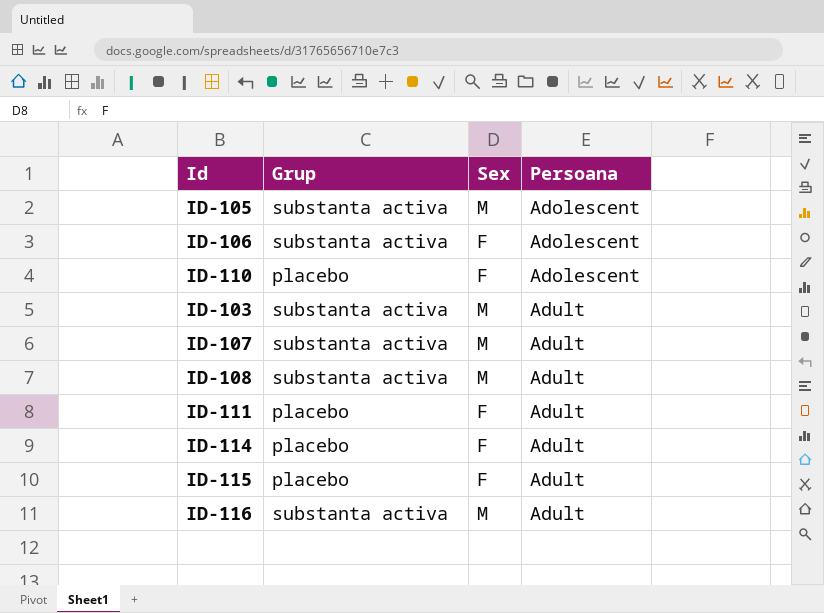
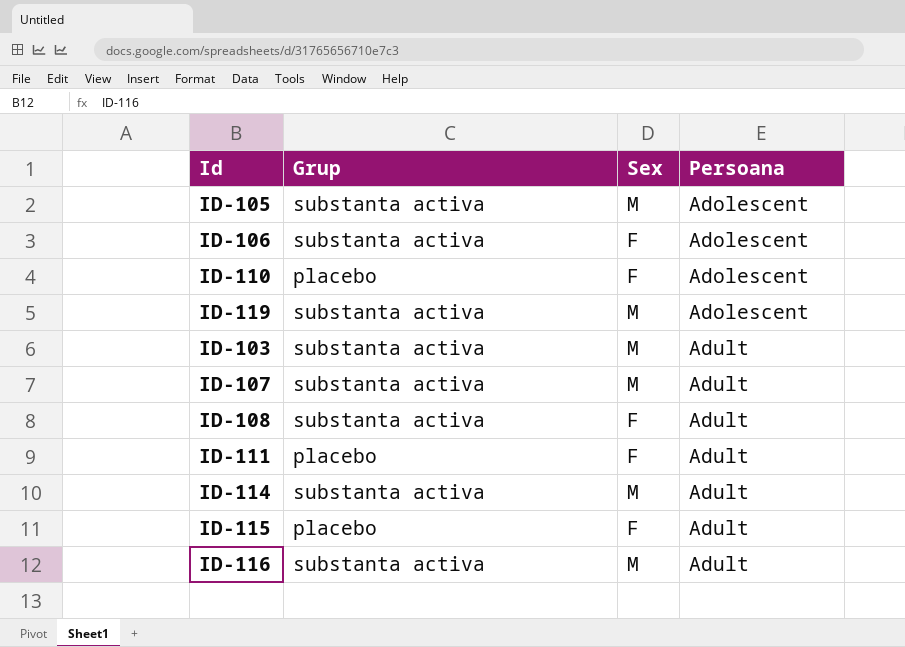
row ID-119: none -> substanta activa | M | Adolescent
ID-108 | Sex: M -> F
ID-114 | Grup: placebo -> substanta activa
ID-114 | Sex: F -> M

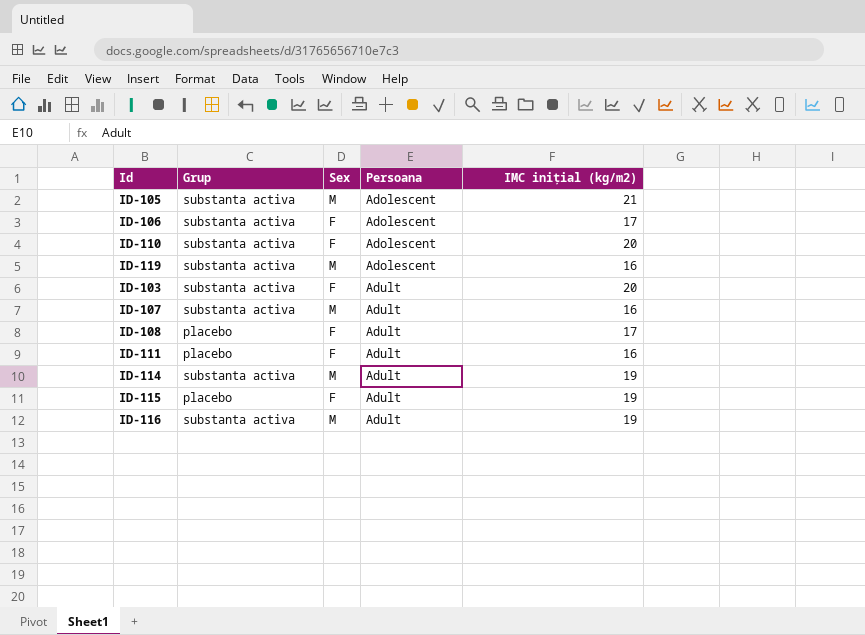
column IMC inițial (kg/m2) | position: none -> 5
ID-110 | Grup: placebo -> substanta activa
ID-103 | Sex: M -> F
ID-108 | Grup: substanta activa -> placebo

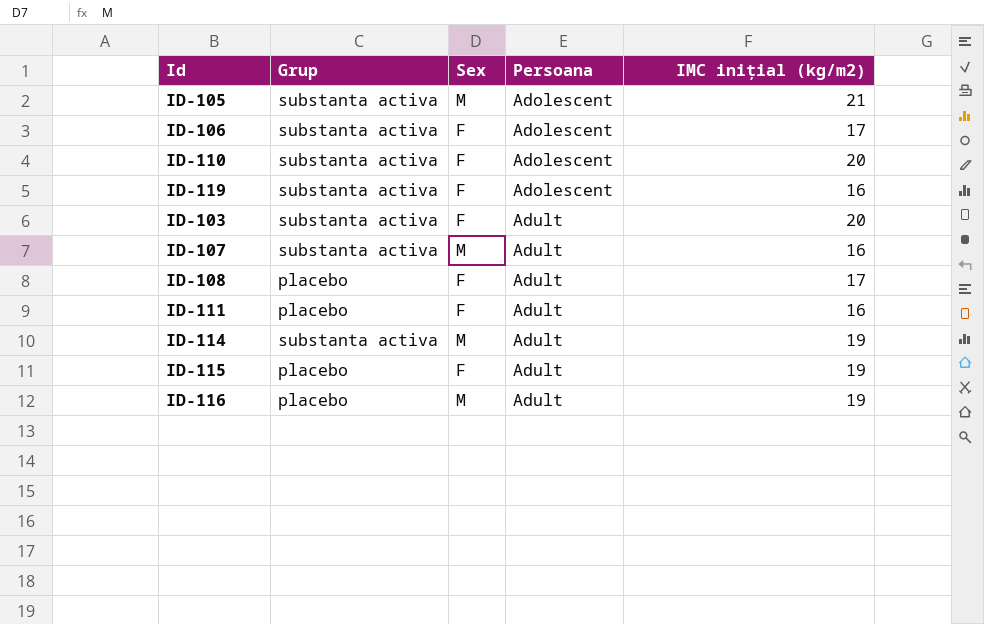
ID-119 | Sex: M -> F
ID-116 | Grup: substanta activa -> placebo

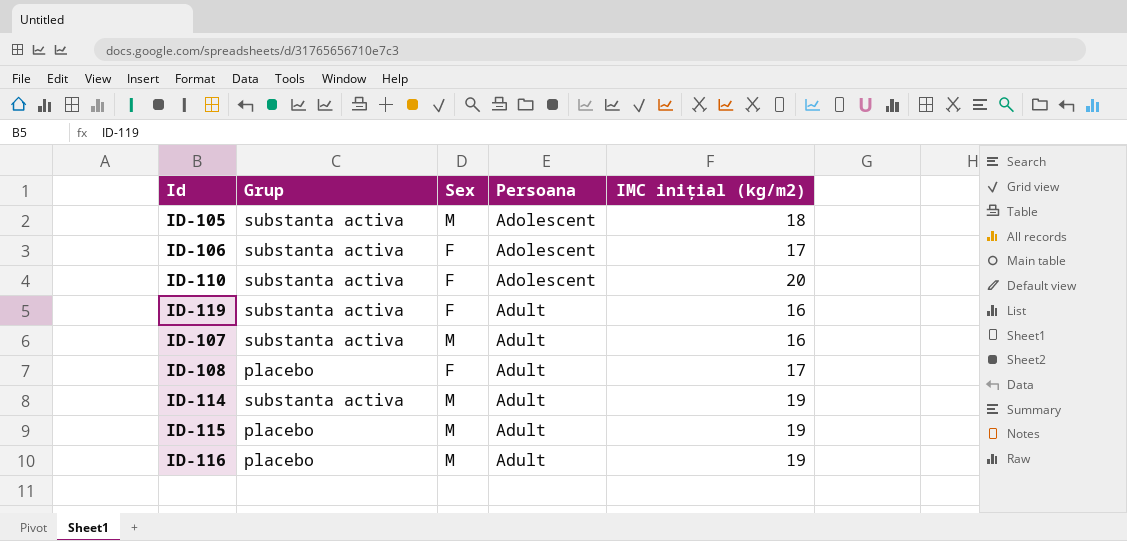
row ID-103: substanta activa | F | Adult | 20 -> none
row ID-111: placebo | F | Adult | 16 -> none
ID-105 | IMC inițial (kg/m2): 21 -> 18
ID-119 | Persoana: Adolescent -> Adult
ID-115 | Sex: F -> M

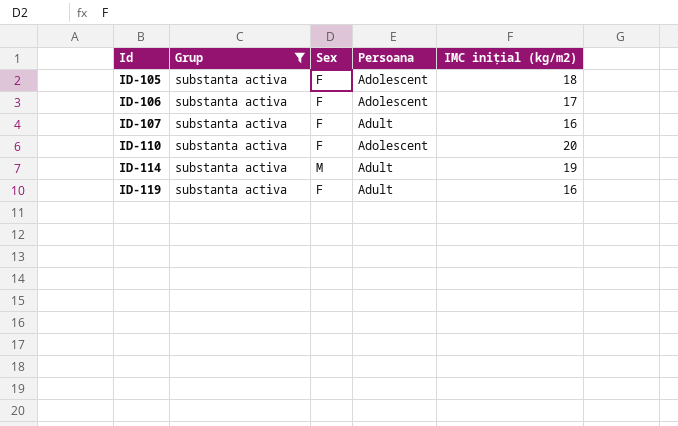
filter: none -> Grup = substanta activa
row order: Persoana ascending -> Id ascending
ID-105 | Sex: M -> F
ID-107 | Sex: M -> F

